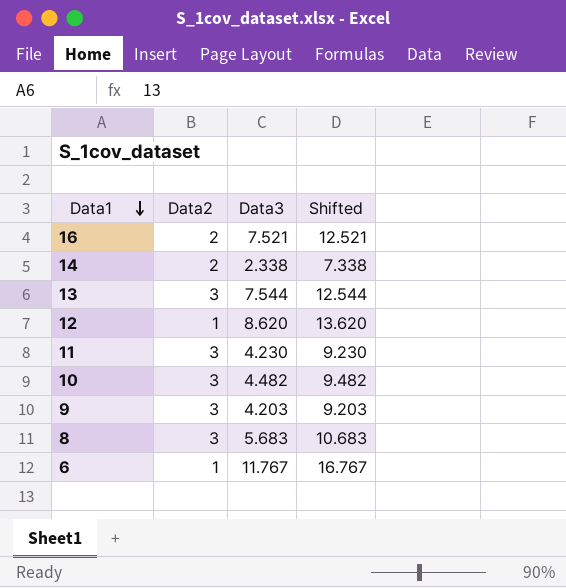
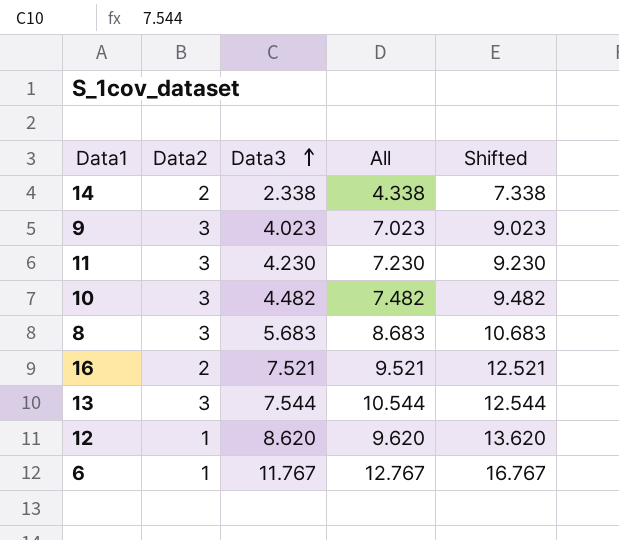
row order: Data1 descending -> Data3 ascending
column All | formula: none -> [Data2] + [Data3]
9 | Data3: 4.203 -> 4.023
9 | Shifted: 9.203 -> 9.023

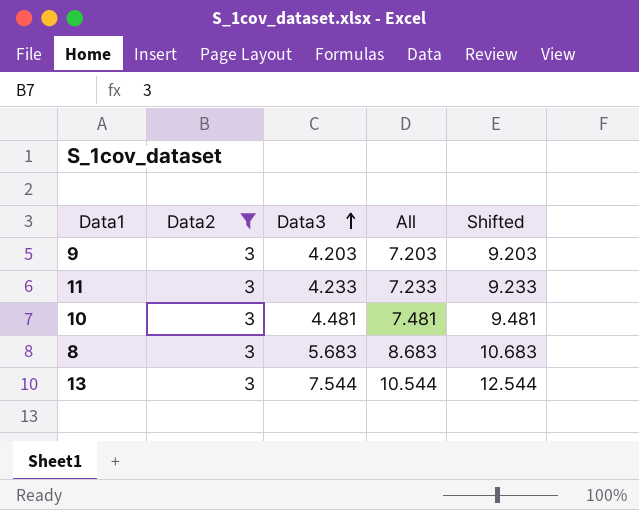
filter: none -> Data2 = 3
9 | Data3: 4.023 -> 4.203
9 | All: 7.023 -> 7.203
9 | Shifted: 9.023 -> 9.203
11 | Data3: 4.230 -> 4.233
11 | All: 7.230 -> 7.233
11 | Shifted: 9.230 -> 9.233
10 | Data3: 4.482 -> 4.481
10 | All: 7.482 -> 7.481
10 | Shifted: 9.482 -> 9.481

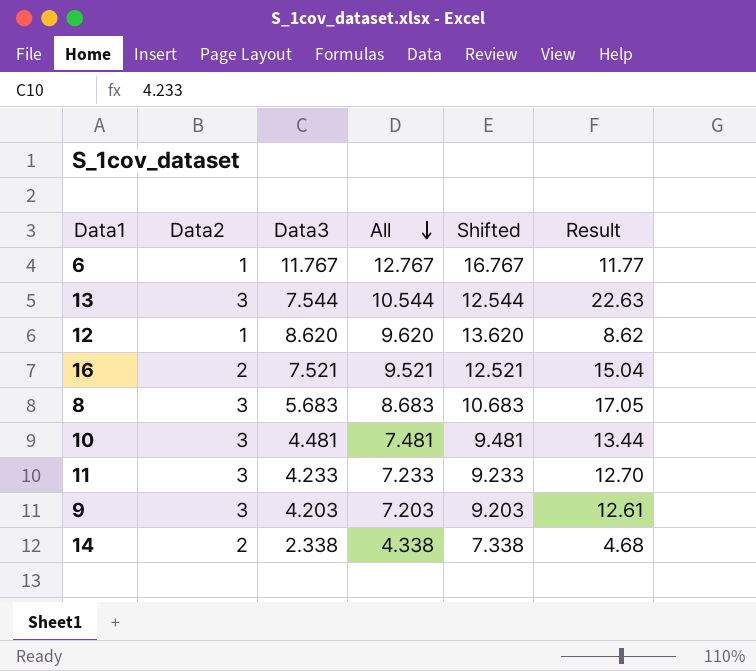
filter: Data2 = 3 -> none
row order: Data3 ascending -> All descending
column Result | formula: none -> [Data2] * [Data3]

